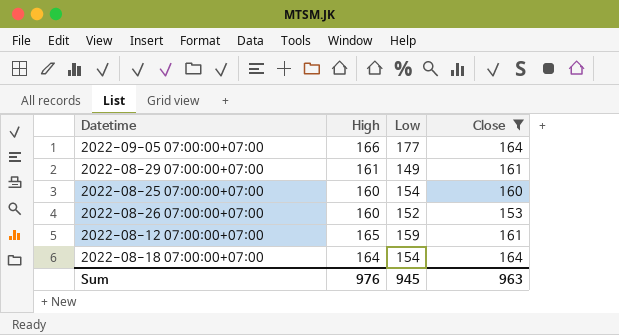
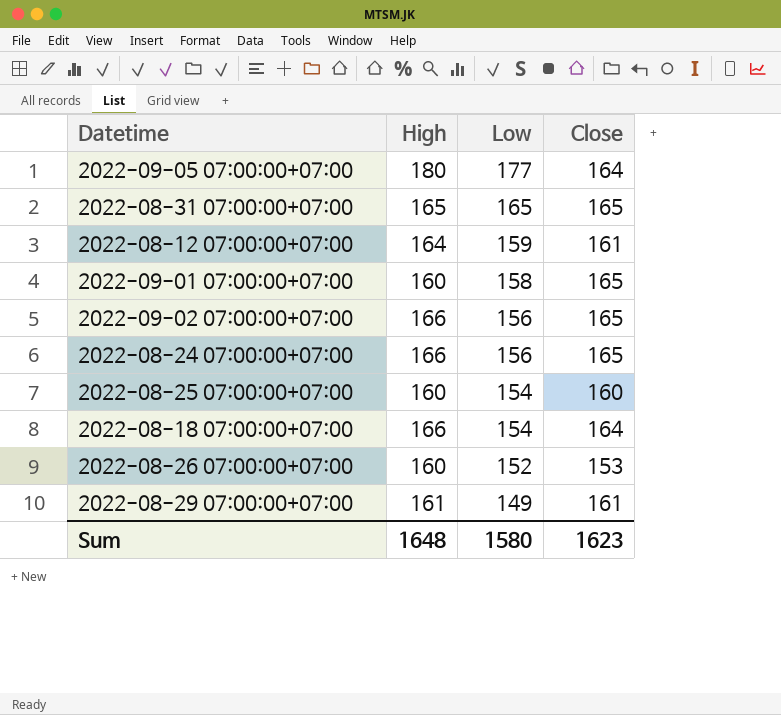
filter: Close != 165 -> none
row order: none -> Low descending
2022-09-05 07:00:00+07:00 | High: 166 -> 180
2022-08-12 07:00:00+07:00 | High: 165 -> 164
2022-08-18 07:00:00+07:00 | High: 164 -> 166
Sum | High: 976 -> 1648
Sum | Low: 945 -> 1580
Sum | Close: 963 -> 1623

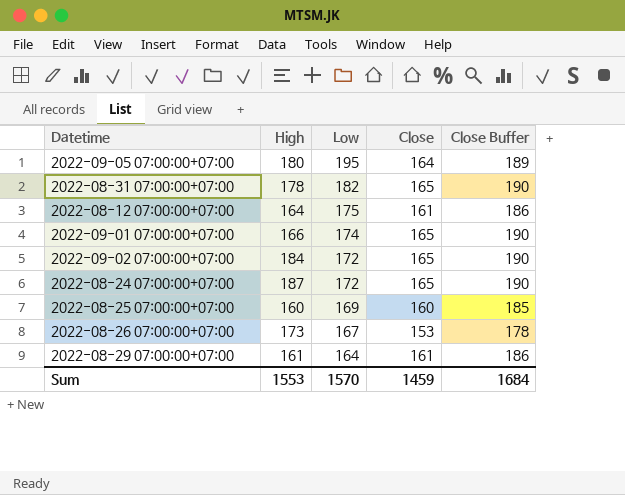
column Close Buffer | formula: none -> [Close] + 25
row 2022-08-18 07:00:00+07:00: 166 | 154 | 164 -> none
2022-09-05 07:00:00+07:00 | Low: 177 -> 195
2022-08-31 07:00:00+07:00 | High: 165 -> 178
2022-08-31 07:00:00+07:00 | Low: 165 -> 182
2022-08-12 07:00:00+07:00 | Low: 159 -> 175
2022-09-01 07:00:00+07:00 | High: 160 -> 166
2022-09-01 07:00:00+07:00 | Low: 158 -> 174
2022-09-02 07:00:00+07:00 | High: 166 -> 184
2022-09-02 07:00:00+07:00 | Low: 156 -> 172
2022-08-24 07:00:00+07:00 | High: 166 -> 187
2022-08-24 07:00:00+07:00 | Low: 156 -> 172
2022-08-25 07:00:00+07:00 | Low: 154 -> 169
2022-08-26 07:00:00+07:00 | High: 160 -> 173
2022-08-26 07:00:00+07:00 | Low: 152 -> 167
2022-08-29 07:00:00+07:00 | Low: 149 -> 164
Sum | High: 1648 -> 1553
Sum | Low: 1580 -> 1570
Sum | Close: 1623 -> 1459

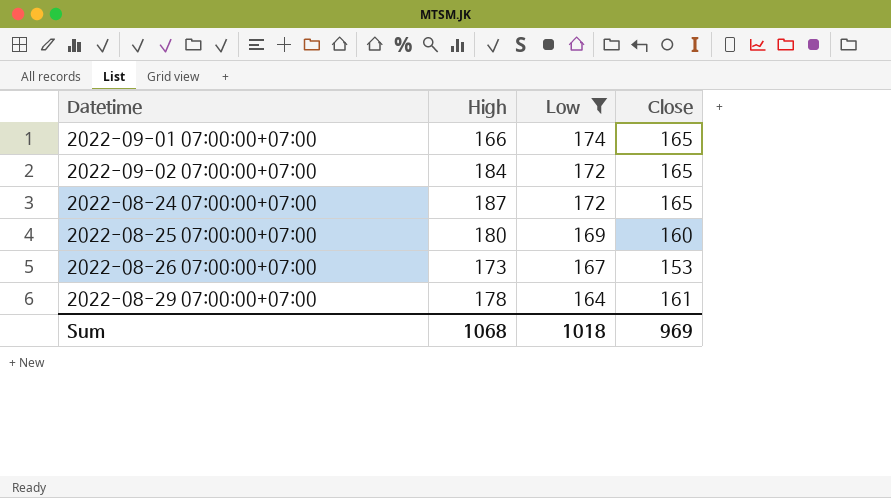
filter: none -> Low <= 174
column Close Buffer | formula: [Close] + 25 -> none
2022-08-25 07:00:00+07:00 | High: 160 -> 180
2022-08-29 07:00:00+07:00 | High: 161 -> 178
Sum | High: 1553 -> 1068
Sum | Low: 1570 -> 1018
Sum | Close: 1459 -> 969

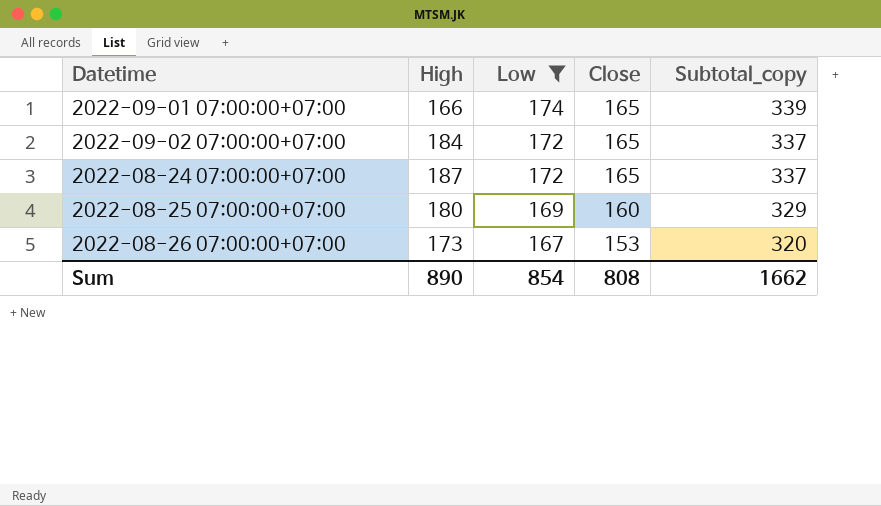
column Subtotal_copy | formula: none -> [Low] + [Close]
row 2022-08-29 07:00:00+07:00: 178 | 164 | 161 -> none
Sum | High: 1068 -> 890
Sum | Low: 1018 -> 854
Sum | Close: 969 -> 808

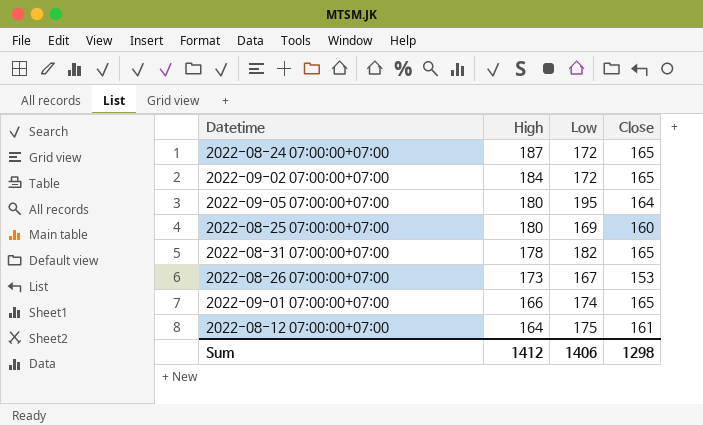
filter: Low <= 174 -> none
row order: Low descending -> High descending
column Subtotal_copy | formula: [Low] + [Close] -> none
Sum | High: 890 -> 1412
Sum | Low: 854 -> 1406
Sum | Close: 808 -> 1298

